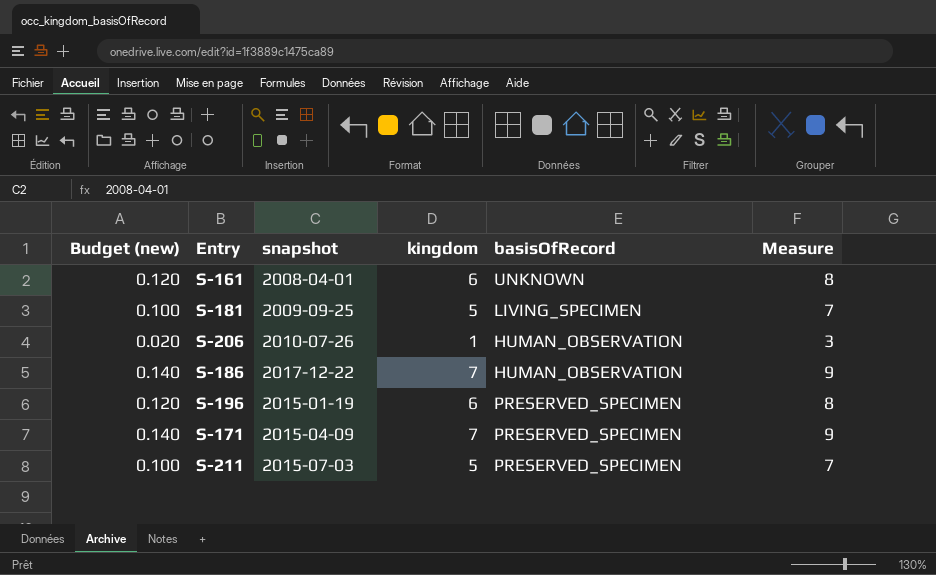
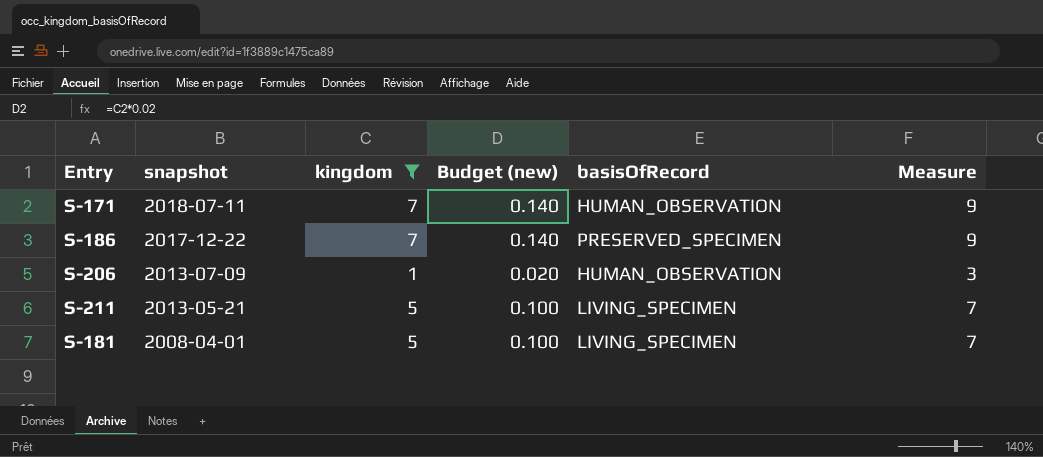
filter: none -> kingdom != 6
row order: none -> snapshot descending
column Budget (new) | position: 1 -> 4
S-171 | snapshot: 2015-04-09 -> 2018-07-11
S-171 | basisOfRecord: PRESERVED_SPECIMEN -> HUMAN_OBSERVATION
S-186 | basisOfRecord: HUMAN_OBSERVATION -> PRESERVED_SPECIMEN
S-206 | snapshot: 2010-07-26 -> 2013-07-09
S-211 | snapshot: 2015-07-03 -> 2013-05-21
S-211 | basisOfRecord: PRESERVED_SPECIMEN -> LIVING_SPECIMEN
S-181 | snapshot: 2009-09-25 -> 2008-04-01

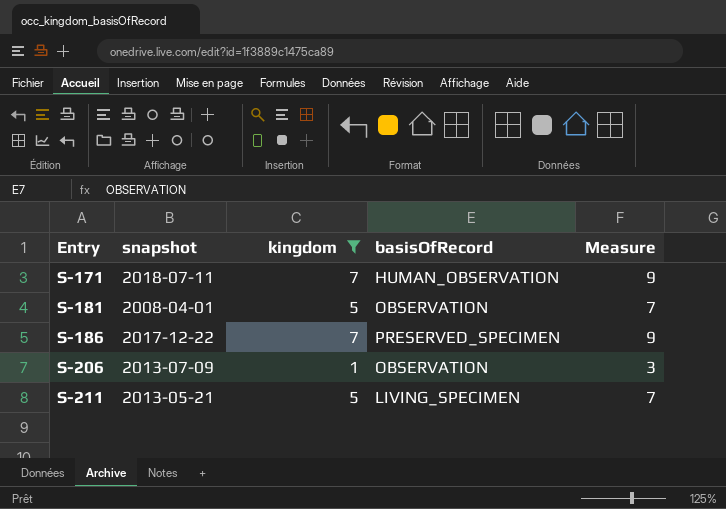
row order: snapshot descending -> Entry ascending
column Budget (new) | formula: [kingdom] * 0.02 -> none
S-181 | basisOfRecord: LIVING_SPECIMEN -> OBSERVATION
S-206 | basisOfRecord: HUMAN_OBSERVATION -> OBSERVATION

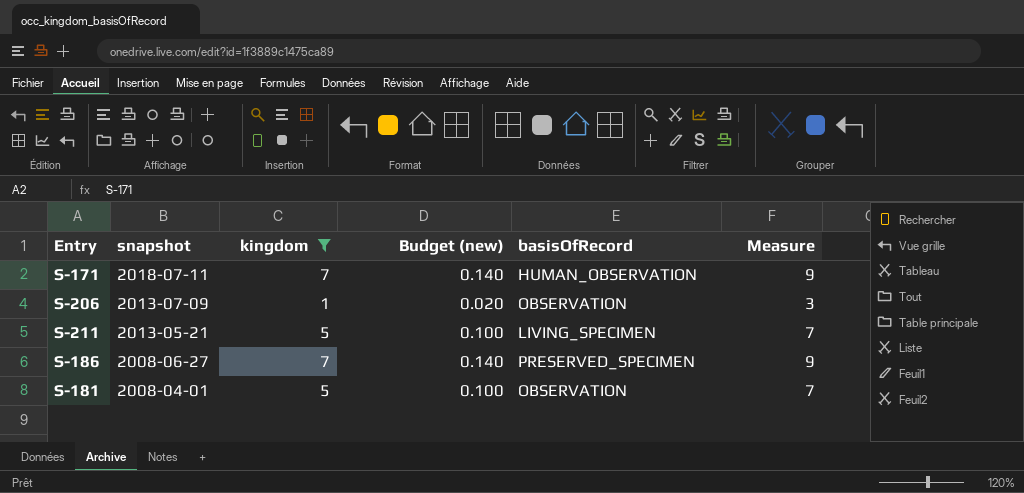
row order: Entry ascending -> snapshot descending
column Budget (new) | formula: none -> [kingdom] * 0.02
S-186 | snapshot: 2017-12-22 -> 2008-06-27

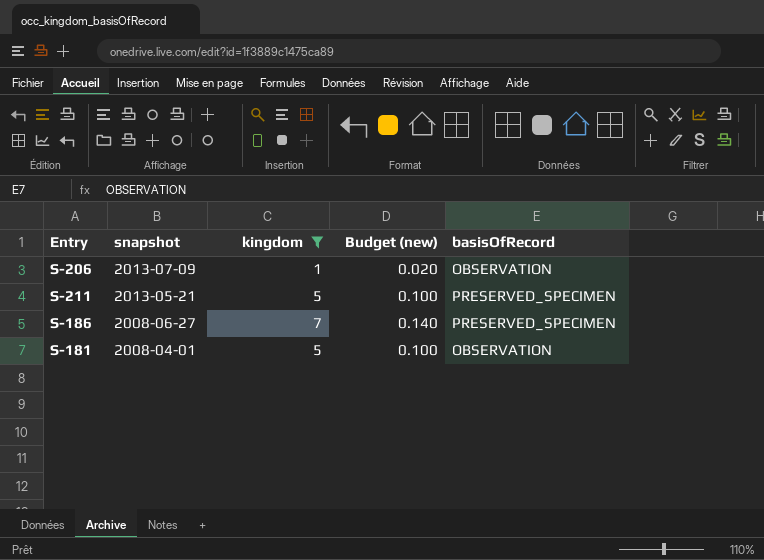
column Measure | formula: [kingdom] + 2 -> none
row S-171: 2018-07-11 | 7 | 0.140 | HUMAN_OBSERVATION | 9 -> none
S-211 | basisOfRecord: LIVING_SPECIMEN -> PRESERVED_SPECIMEN

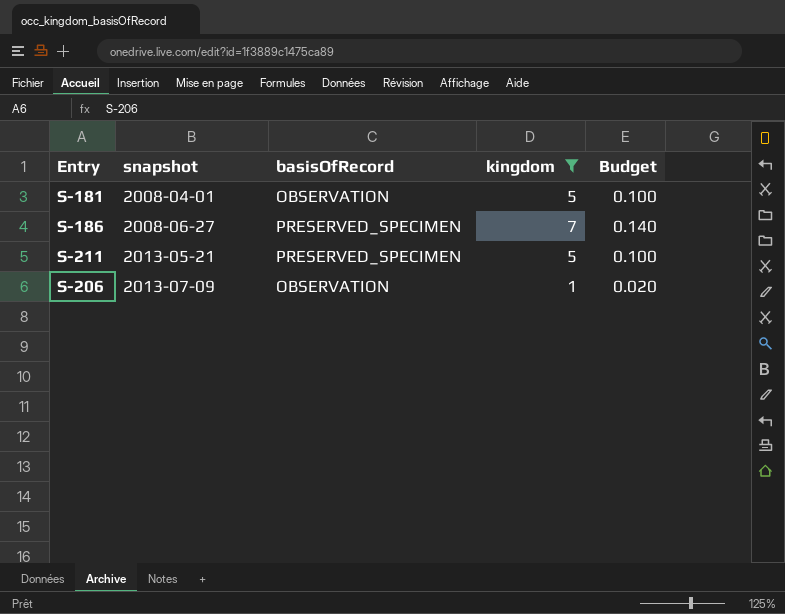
row order: snapshot descending -> snapshot ascending
column basisOfRecord | position: 5 -> 3
column name: Budget (new) -> Budget

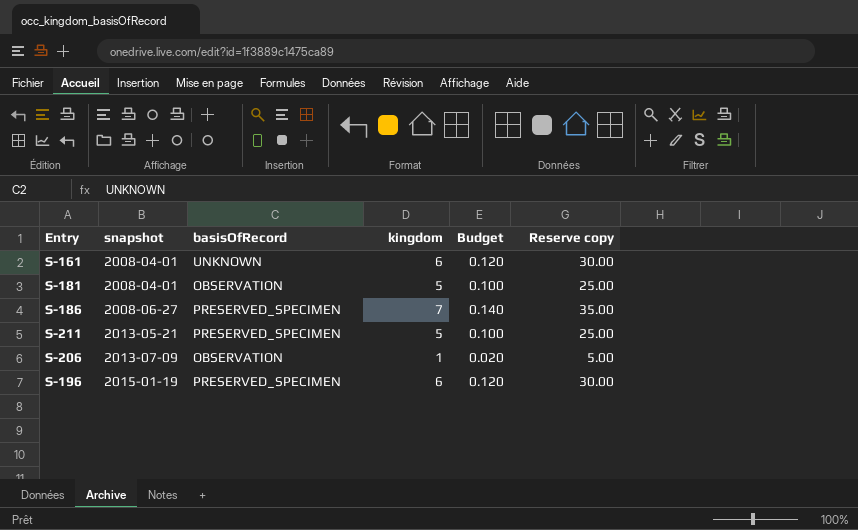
filter: kingdom != 6 -> none
column Reserve copy | formula: none -> [kingdom] * 5

